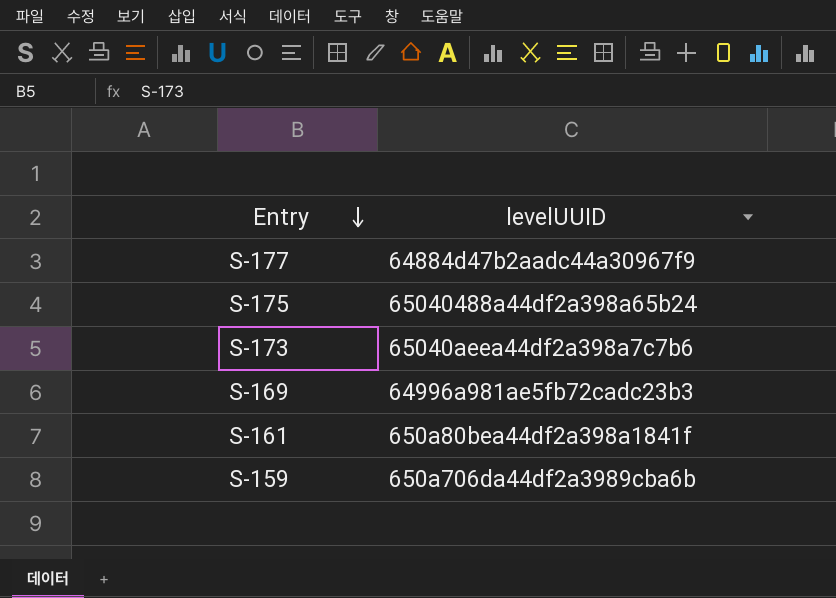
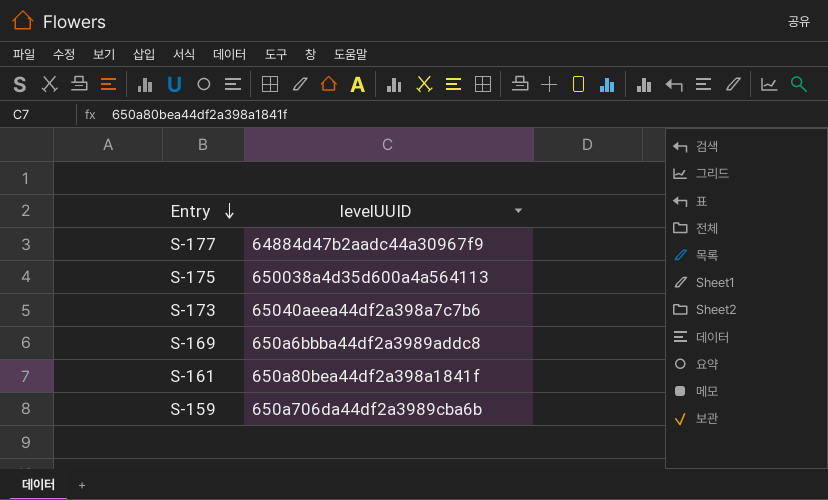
S-175 | levelUUID: 65040488a44df2a398a65b24 -> 650038a4d35d600a4a564113
S-169 | levelUUID: 64996a981ae5fb72cadc23b3 -> 650a6bbba44df2a3989addc8

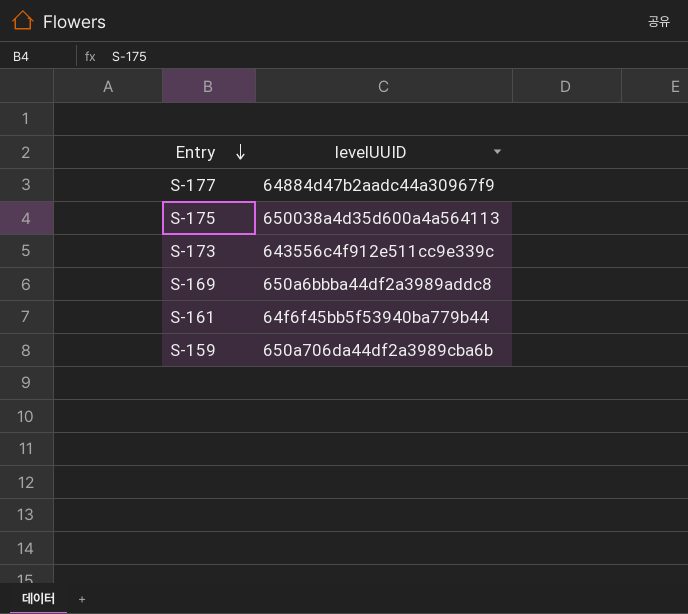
S-173 | levelUUID: 65040aeea44df2a398a7c7b6 -> 643556c4f912e511cc9e339c
S-161 | levelUUID: 650a80bea44df2a398a1841f -> 64f6f45bb5f53940ba779b44

